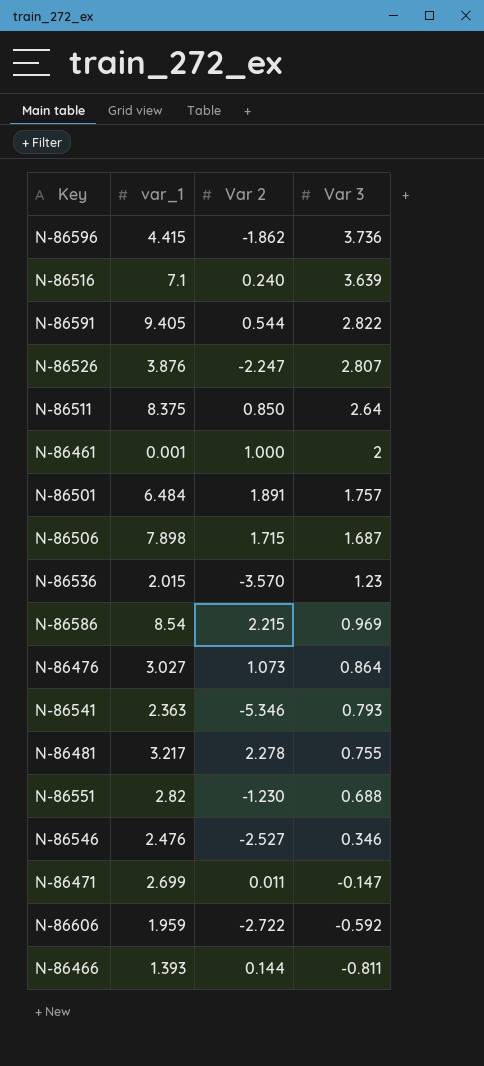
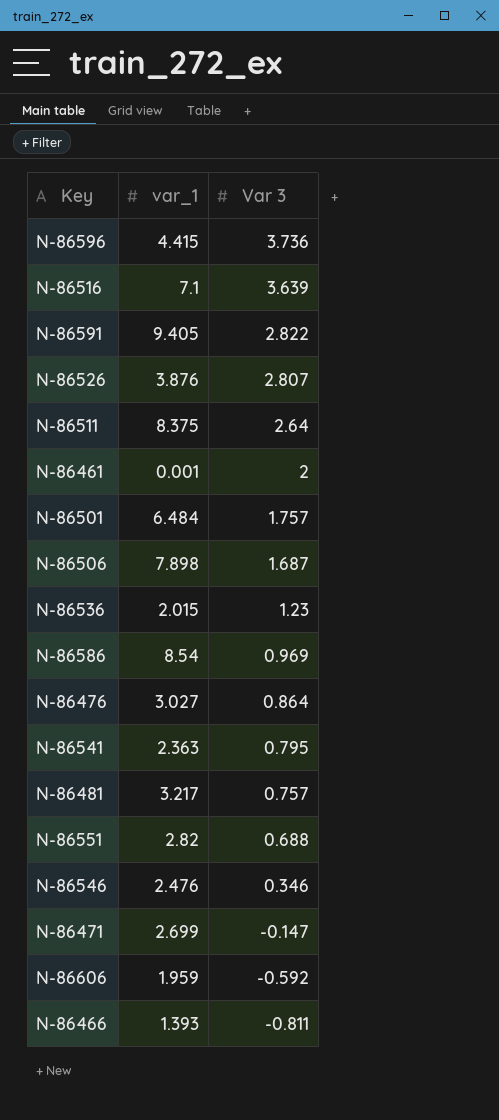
column Var 2 | position: 3 -> none
N-86541 | Var 3: 0.793 -> 0.795
N-86481 | Var 3: 0.755 -> 0.757

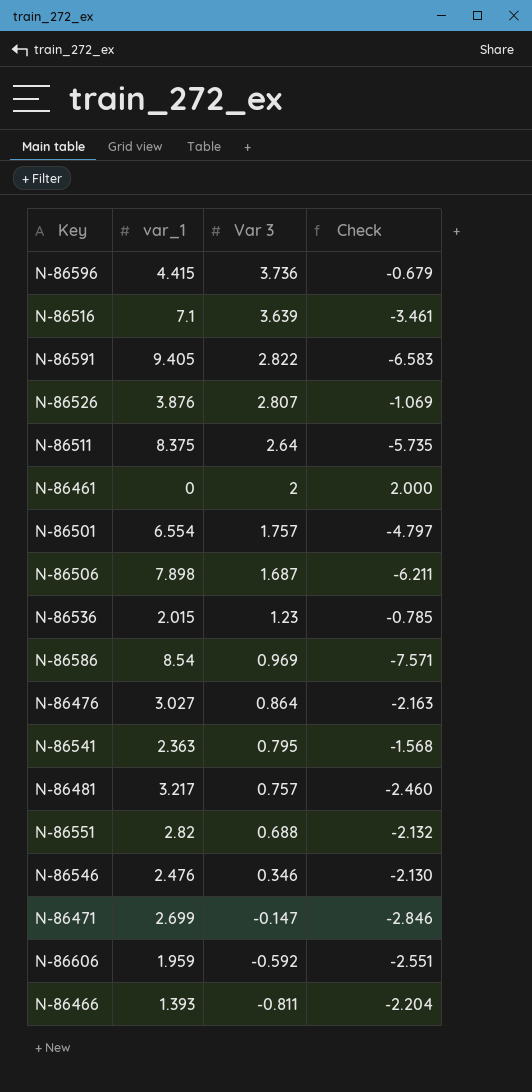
column Check | formula: none -> [Var 3] - [var_1]
N-86461 | var_1: 0.001 -> 0
N-86501 | var_1: 6.484 -> 6.554

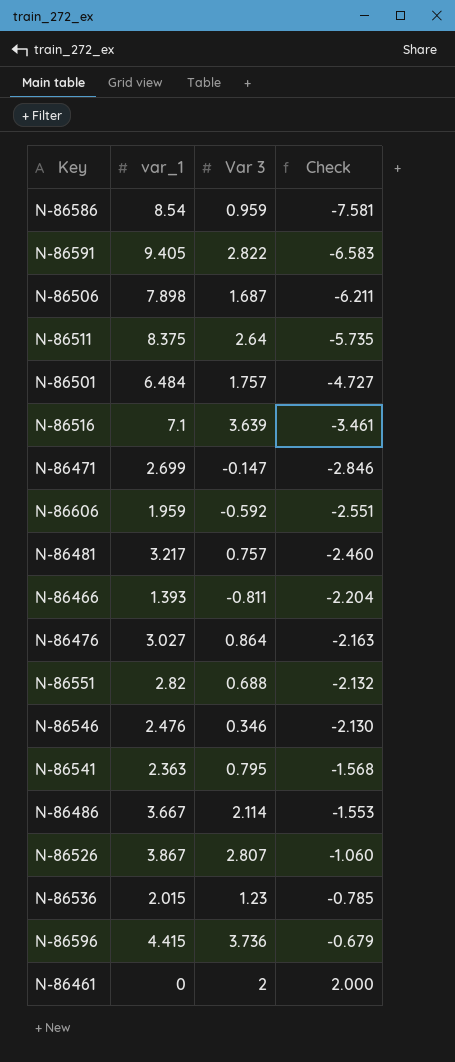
row order: Var 3 descending -> Check ascending
N-86586 | Var 3: 0.969 -> 0.959
N-86586 | Check: -7.571 -> -7.581
N-86501 | var_1: 6.554 -> 6.484
N-86501 | Check: -4.797 -> -4.727
row N-86486: none -> 3.667 | 2.114 | -1.553
N-86526 | var_1: 3.876 -> 3.867
N-86526 | Check: -1.069 -> -1.060

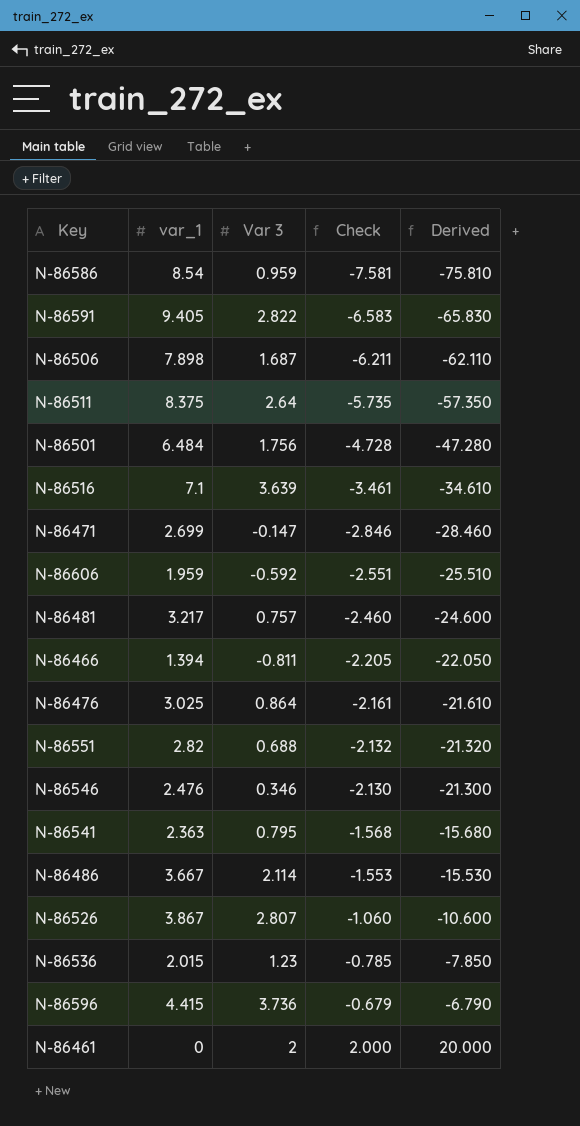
column Derived | formula: none -> [Check] * 10
N-86501 | Var 3: 1.757 -> 1.756
N-86501 | Check: -4.727 -> -4.728
N-86466 | var_1: 1.393 -> 1.394
N-86466 | Check: -2.204 -> -2.205
N-86476 | var_1: 3.027 -> 3.025
N-86476 | Check: -2.163 -> -2.161

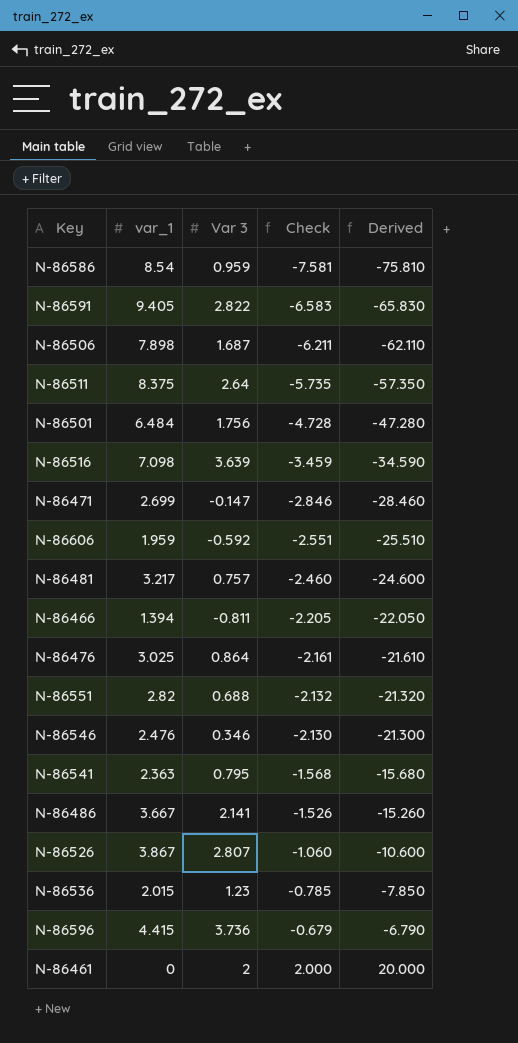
N-86516 | var_1: 7.1 -> 7.098
N-86516 | Check: -3.461 -> -3.459
N-86516 | Derived: -34.610 -> -34.590
N-86486 | Var 3: 2.114 -> 2.141
N-86486 | Check: -1.553 -> -1.526
N-86486 | Derived: -15.530 -> -15.260

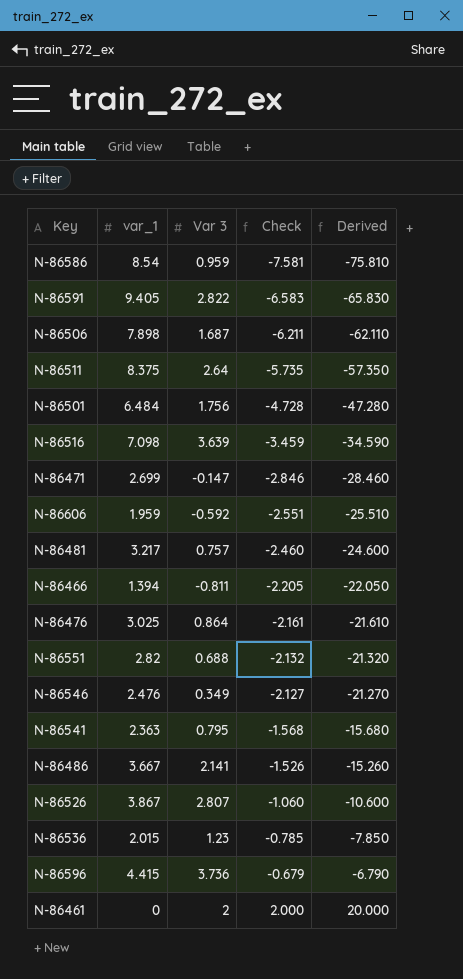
N-86546 | Var 3: 0.346 -> 0.349
N-86546 | Check: -2.130 -> -2.127
N-86546 | Derived: -21.300 -> -21.270

